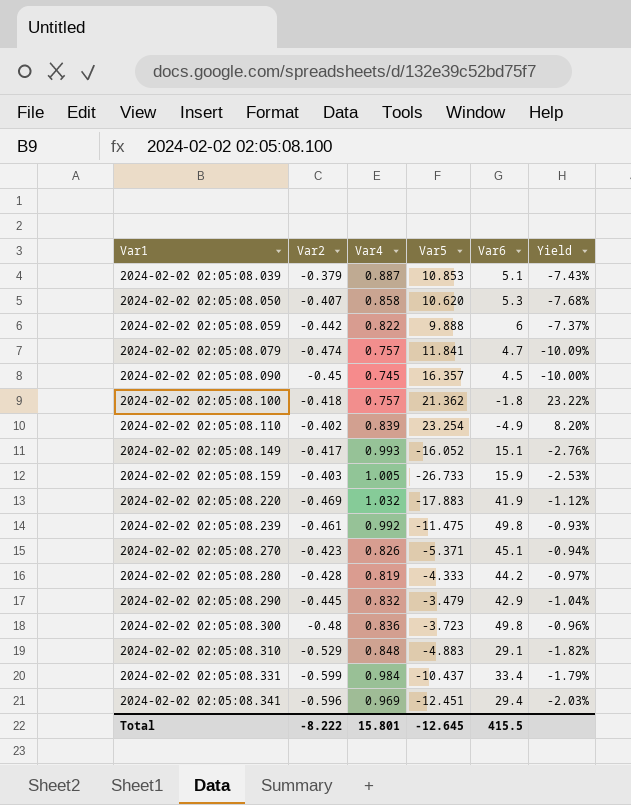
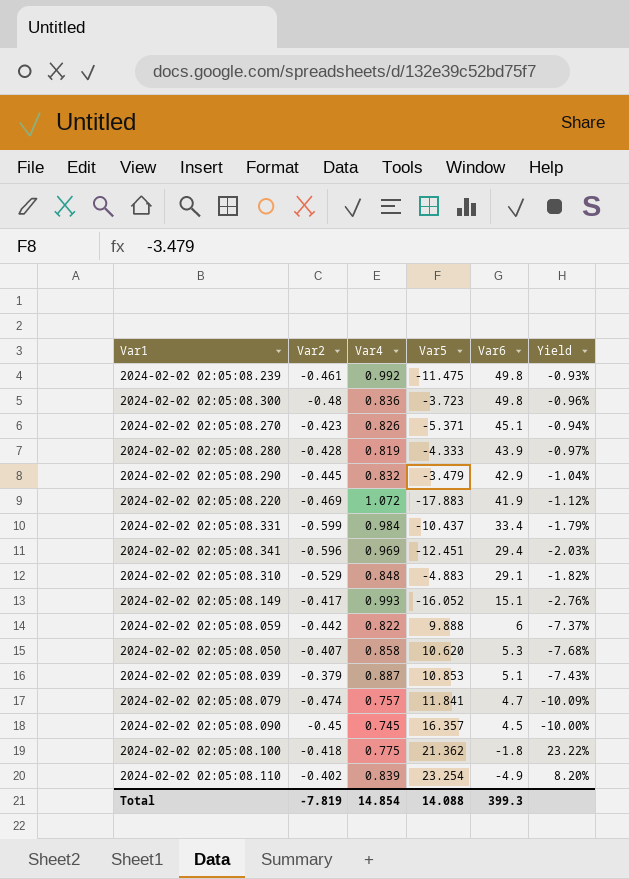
row order: Var1 ascending -> Var6 descending
row 2024-02-02 02:05:08.159: -0.403 | 1.005 | -26.733 | 15.9 | -2.53% -> none
2024-02-02 02:05:08.280 | Var6: 44.2 -> 43.9
2024-02-02 02:05:08.220 | Var4: 1.032 -> 1.072
2024-02-02 02:05:08.100 | Var4: 0.757 -> 0.775
Total | Var2: -8.222 -> -7.819
Total | Var4: 15.801 -> 14.854
Total | Var5: -12.645 -> 14.088
Total | Var6: 415.5 -> 399.3

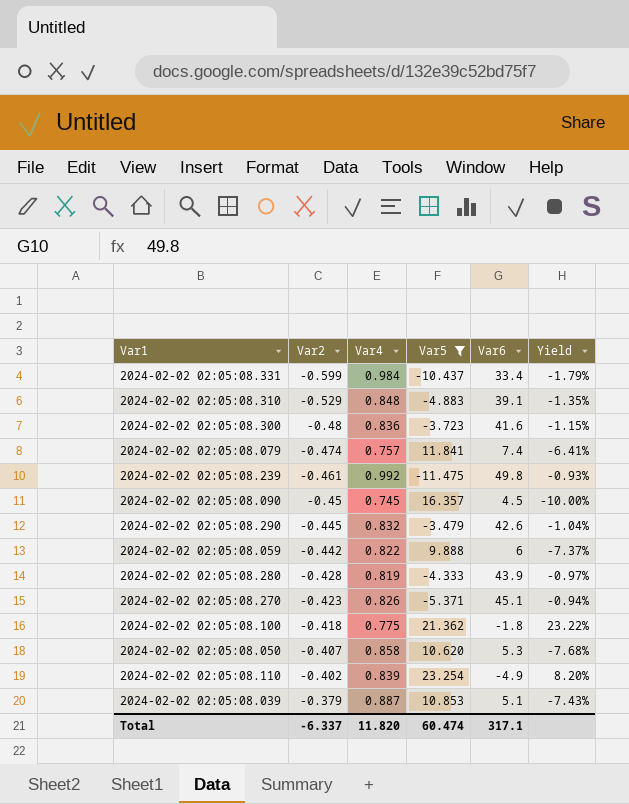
filter: none -> Var5 >= -11.475
row order: Var6 descending -> Var2 ascending
2024-02-02 02:05:08.310 | Var6: 29.1 -> 39.1
2024-02-02 02:05:08.310 | Yield: -1.82% -> -1.35%
2024-02-02 02:05:08.300 | Var6: 49.8 -> 41.6
2024-02-02 02:05:08.300 | Yield: -0.96% -> -1.15%
2024-02-02 02:05:08.079 | Var6: 4.7 -> 7.4
2024-02-02 02:05:08.079 | Yield: -10.09% -> -6.41%
2024-02-02 02:05:08.290 | Var6: 42.9 -> 42.6
Total | Var2: -7.819 -> -6.337
Total | Var4: 14.854 -> 11.820
Total | Var5: 14.088 -> 60.474
Total | Var6: 399.3 -> 317.1

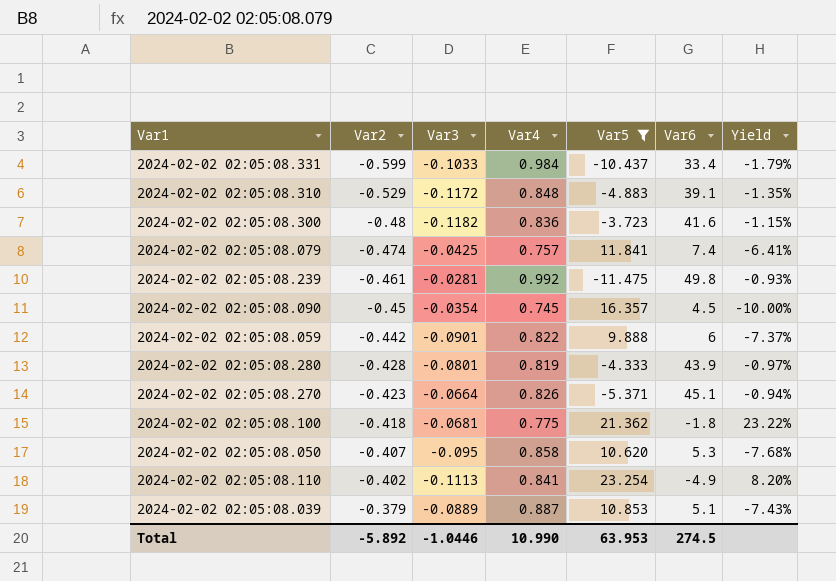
column Var3 | position: none -> 3
row 2024-02-02 02:05:08.290: -0.445 | 0.832 | -3.479 | 42.6 | -1.04% -> none
2024-02-02 02:05:08.110 | Var4: 0.839 -> 0.841
Total | Var2: -6.337 -> -5.892
Total | Var4: 11.820 -> 10.990
Total | Var5: 60.474 -> 63.953
Total | Var6: 317.1 -> 274.5

